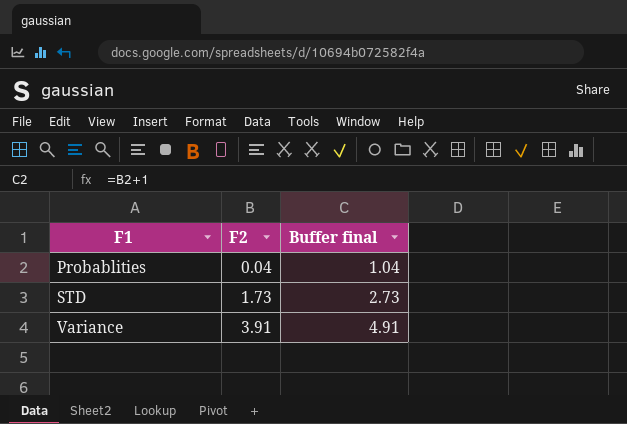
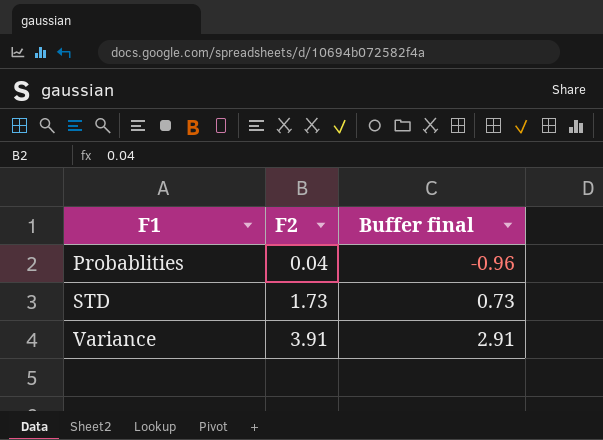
column Buffer final | formula: [F2] + 1 -> [F2] - 1

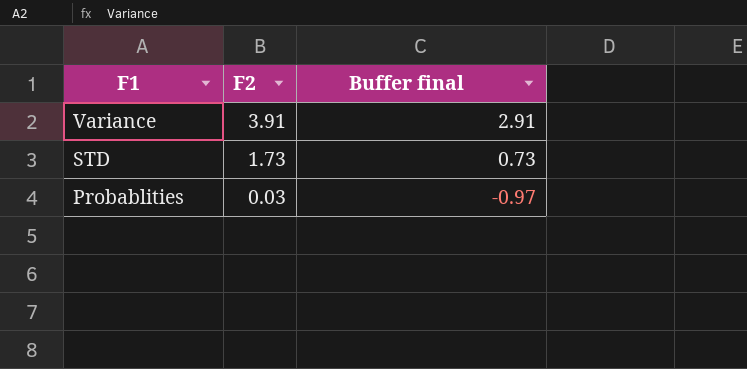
row order: F1 ascending -> F1 descending
Probablities | F2: 0.04 -> 0.03
Probablities | Buffer final: -0.96 -> -0.97

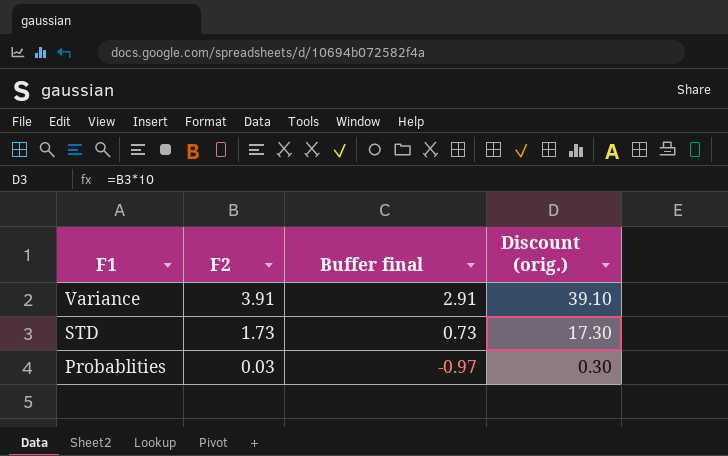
column Discount (orig.) | formula: none -> [F2] * 10

